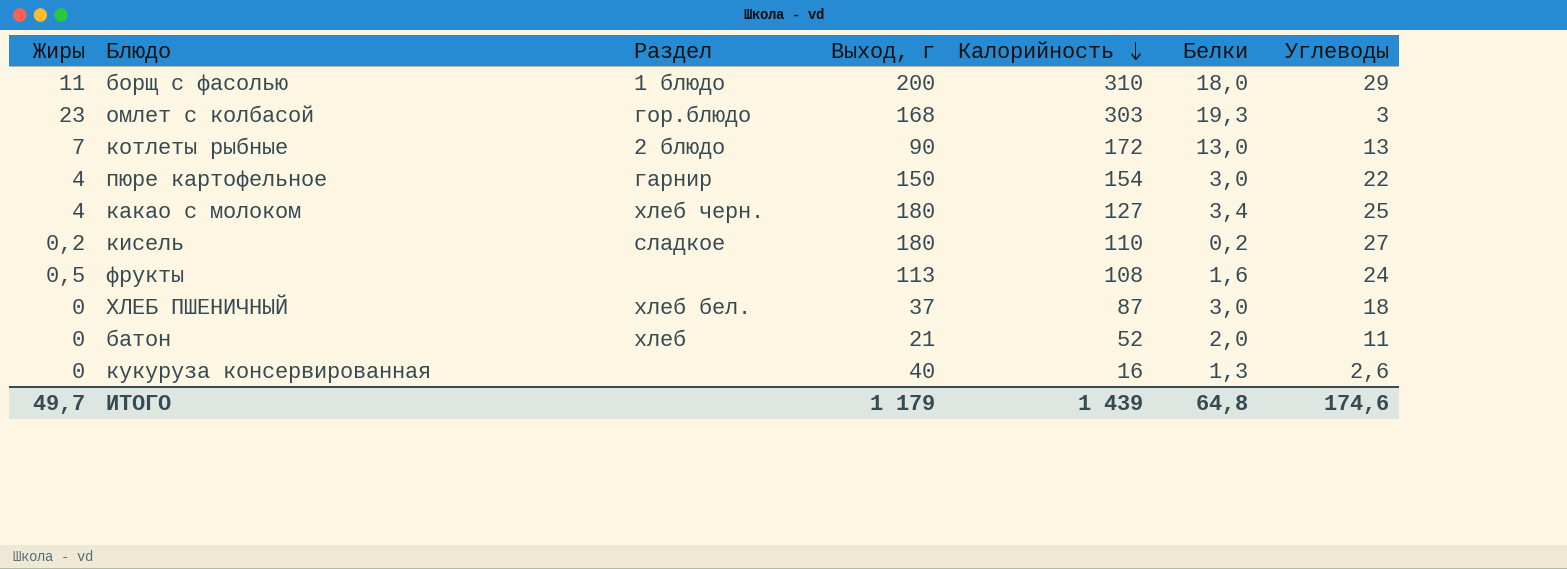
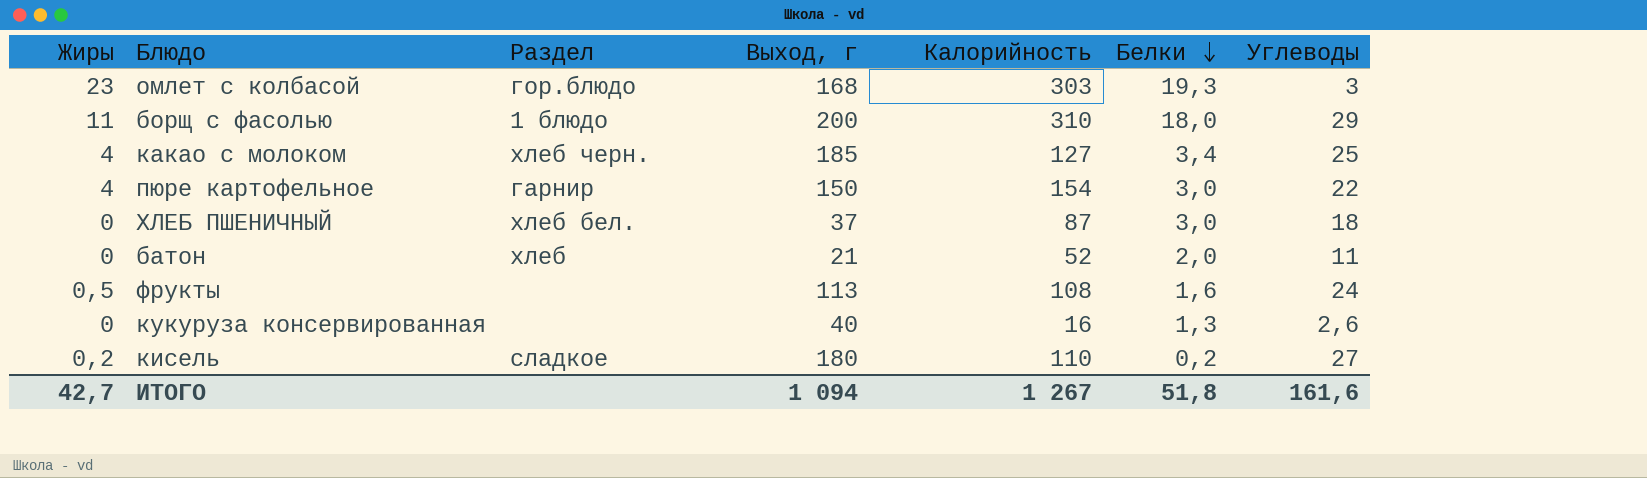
row order: Калорийность descending -> Белки descending
row котлеты рыбные: 7 | 2 блюдо | 90 | 172 | 13,0 | 13 -> none
какао с молоком | Выход, г: 180 -> 185
ИТОГО | Жиры: 49,7 -> 42,7
ИТОГО | Выход, г: 1 179 -> 1 094
ИТОГО | Калорийность: 1 439 -> 1 267
ИТОГО | Белки: 64,8 -> 51,8
ИТОГО | Углеводы: 174,6 -> 161,6

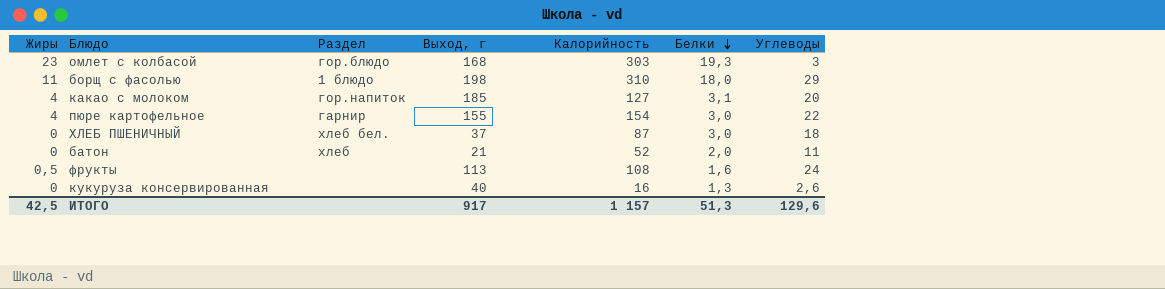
row кисель: 0,2 | сладкое | 180 | 110 | 0,2 | 27 -> none
борщ с фасолью | Выход, г: 200 -> 198
какао с молоком | Раздел: хлеб черн. -> гор.напиток
какао с молоком | Белки: 3,4 -> 3,1
какао с молоком | Углеводы: 25 -> 20
пюре картофельное | Выход, г: 150 -> 155
ИТОГО | Жиры: 42,7 -> 42,5
ИТОГО | Выход, г: 1 094 -> 917
ИТОГО | Калорийность: 1 267 -> 1 157
ИТОГО | Белки: 51,8 -> 51,3
ИТОГО | Углеводы: 161,6 -> 129,6

